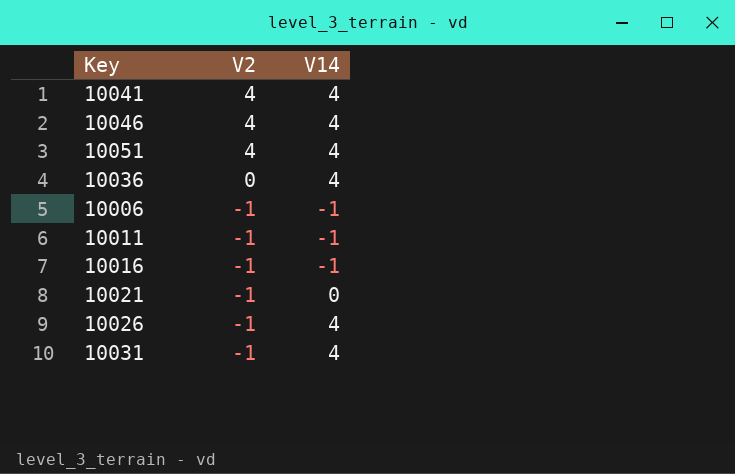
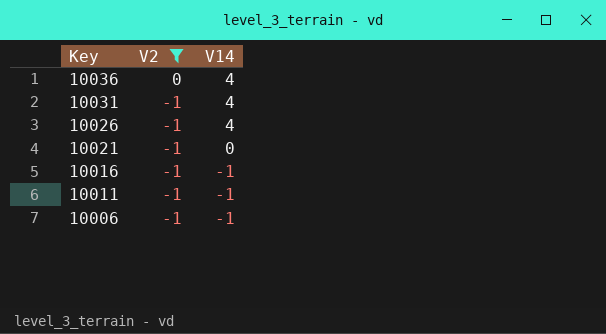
filter: none -> V2 != 4
row order: V2 descending -> Key descending

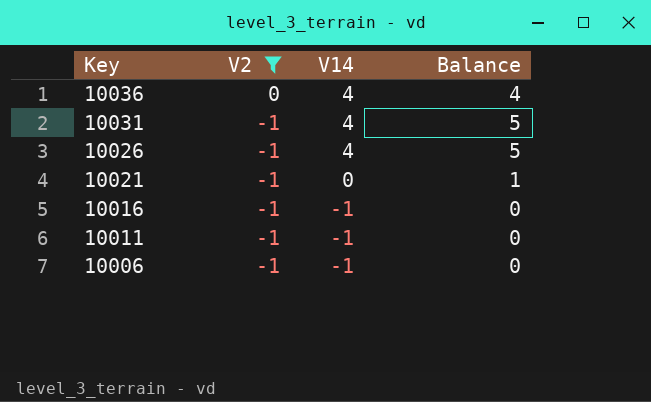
column Balance | formula: none -> [V14] - [V2]

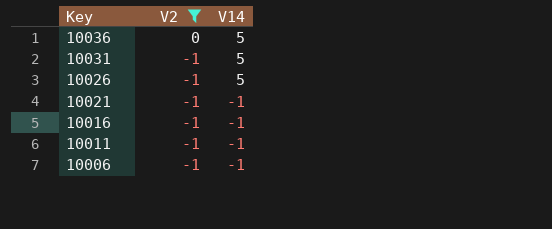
column Balance | formula: [V14] - [V2] -> none
10036 | V14: 4 -> 5
10031 | V14: 4 -> 5
10026 | V14: 4 -> 5
10021 | V14: 0 -> -1

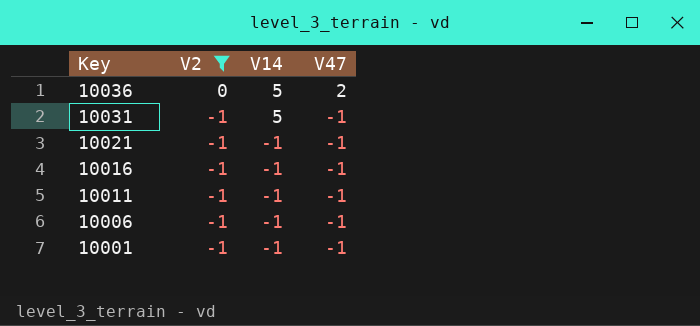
column V47 | position: none -> 4
row 10026: -1 | 5 -> none
row 10001: none -> -1 | -1 | -1

